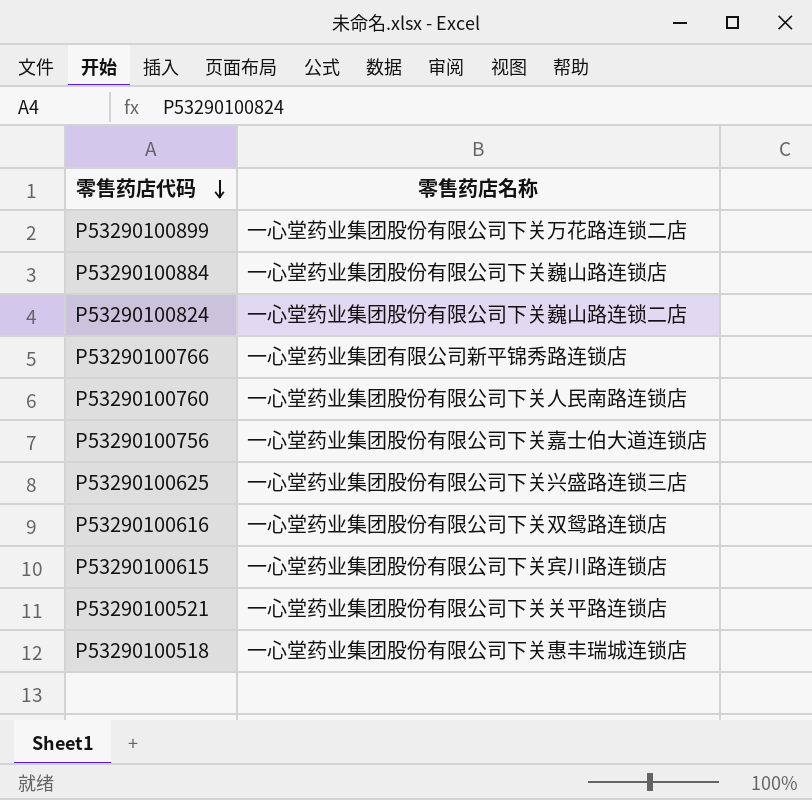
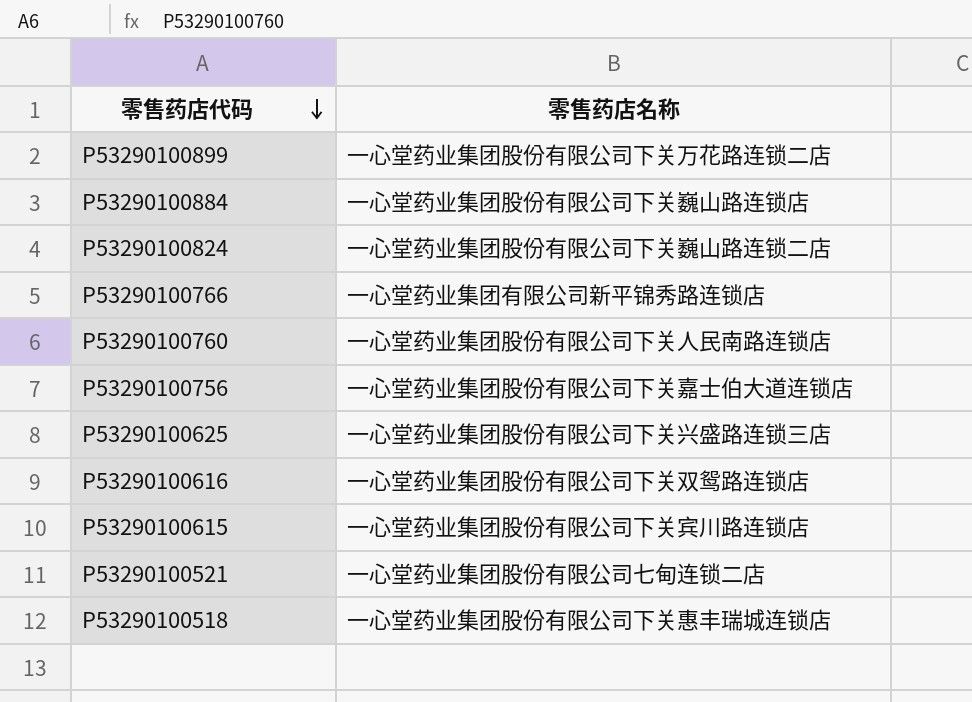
P53290100521 | 零售药店名称: 一心堂药业集团股份有限公司下关关平路连锁店 -> 一心堂药业集团股份有限公司七甸连锁二店

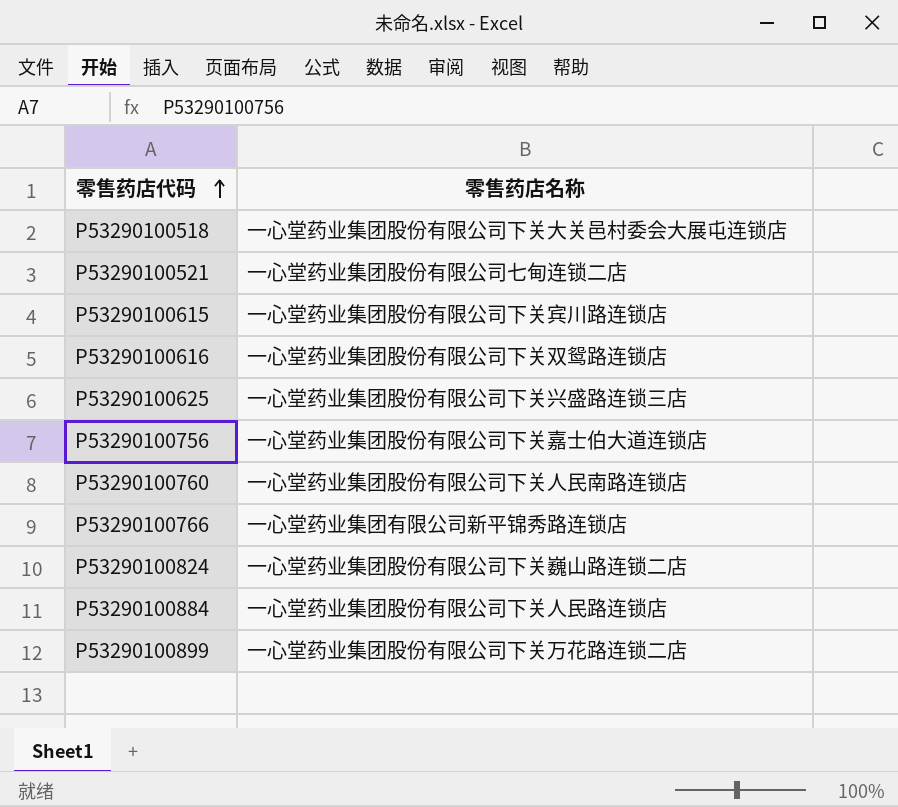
row order: 零售药店代码 descending -> 零售药店代码 ascending
P53290100518 | 零售药店名称: 一心堂药业集团股份有限公司下关惠丰瑞城连锁店 -> 一心堂药业集团股份有限公司下关大关邑村委会大展屯连锁店
P53290100884 | 零售药店名称: 一心堂药业集团股份有限公司下关巍山路连锁店 -> 一心堂药业集团股份有限公司下关人民路连锁店

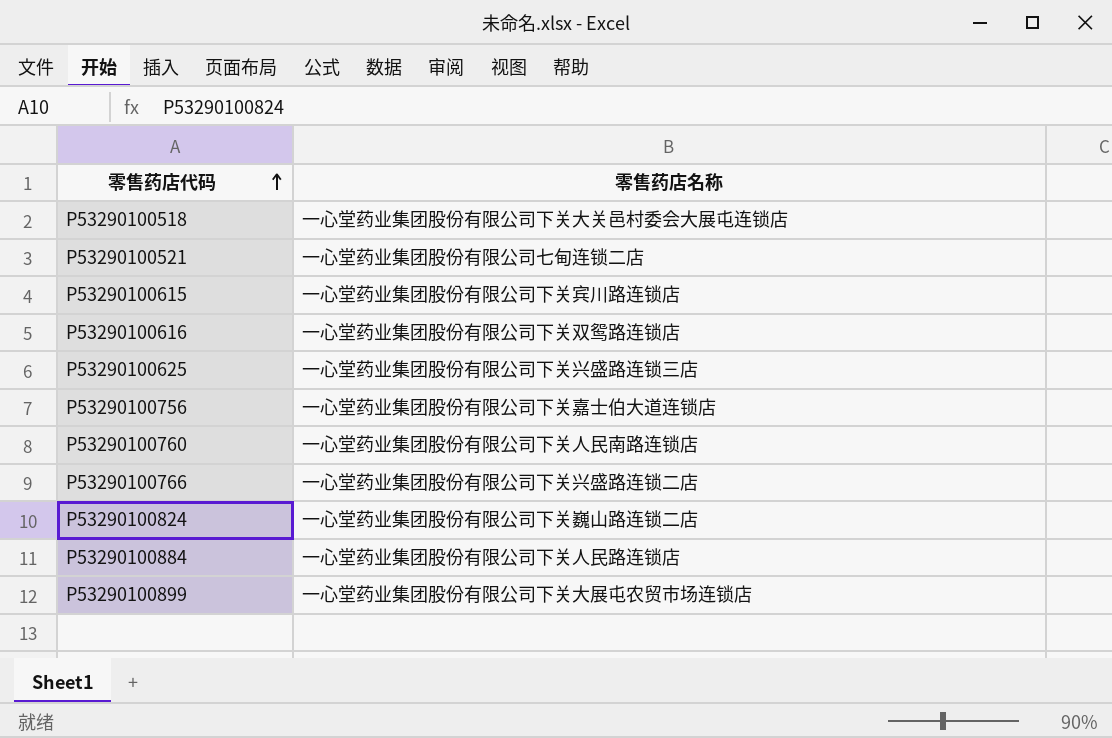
P53290100766 | 零售药店名称: 一心堂药业集团有限公司新平锦秀路连锁店 -> 一心堂药业集团股份有限公司下关兴盛路连锁二店
P53290100899 | 零售药店名称: 一心堂药业集团股份有限公司下关万花路连锁二店 -> 一心堂药业集团股份有限公司下关大展屯农贸市场连锁店

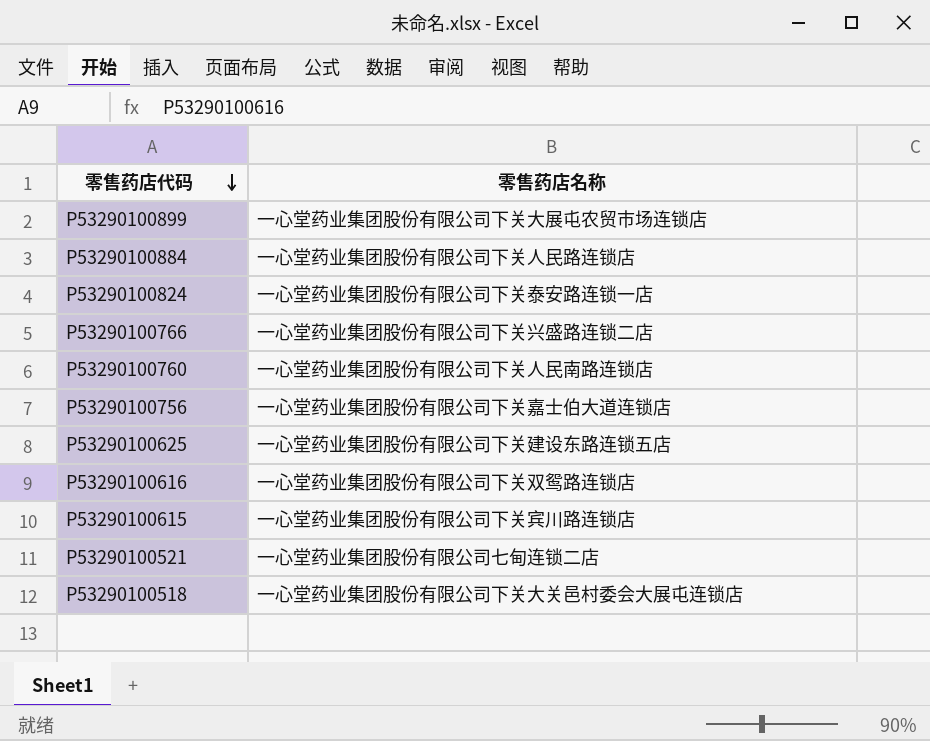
row order: 零售药店代码 ascending -> 零售药店代码 descending
P53290100824 | 零售药店名称: 一心堂药业集团股份有限公司下关巍山路连锁二店 -> 一心堂药业集团股份有限公司下关泰安路连锁一店
P53290100625 | 零售药店名称: 一心堂药业集团股份有限公司下关兴盛路连锁三店 -> 一心堂药业集团股份有限公司下关建设东路连锁五店

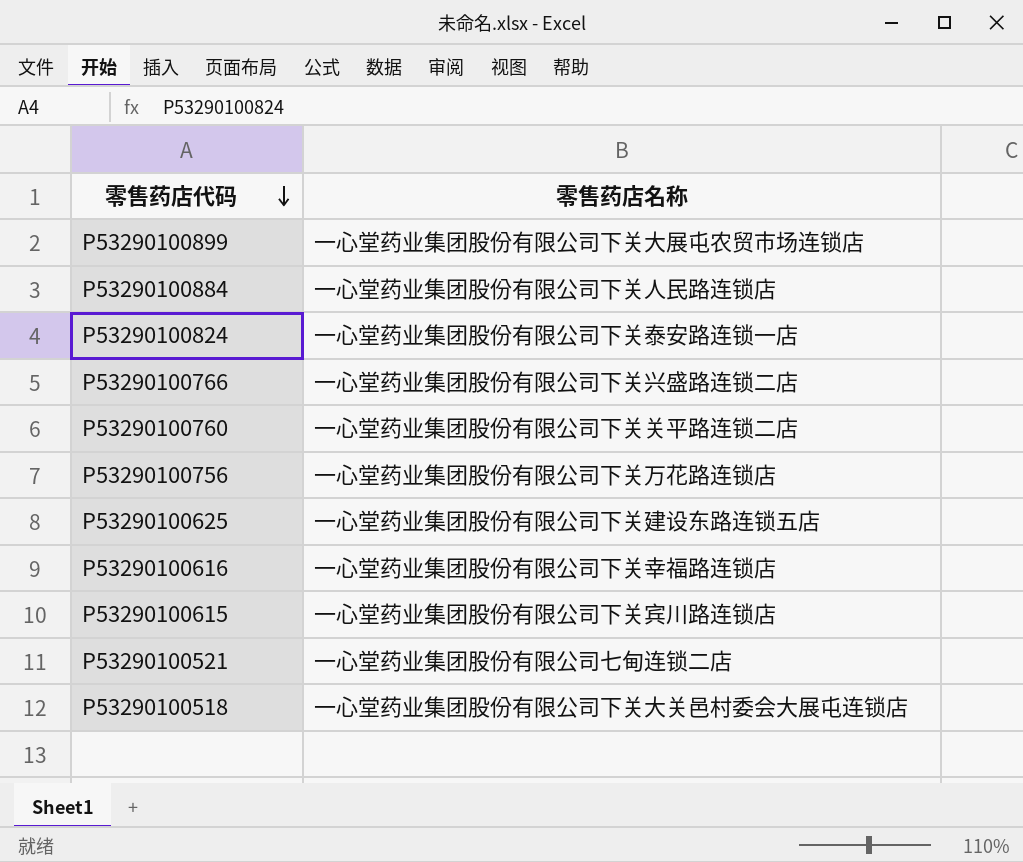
P53290100760 | 零售药店名称: 一心堂药业集团股份有限公司下关人民南路连锁店 -> 一心堂药业集团股份有限公司下关关平路连锁二店
P53290100756 | 零售药店名称: 一心堂药业集团股份有限公司下关嘉士伯大道连锁店 -> 一心堂药业集团股份有限公司下关万花路连锁店
P53290100616 | 零售药店名称: 一心堂药业集团股份有限公司下关双鸳路连锁店 -> 一心堂药业集团股份有限公司下关幸福路连锁店

